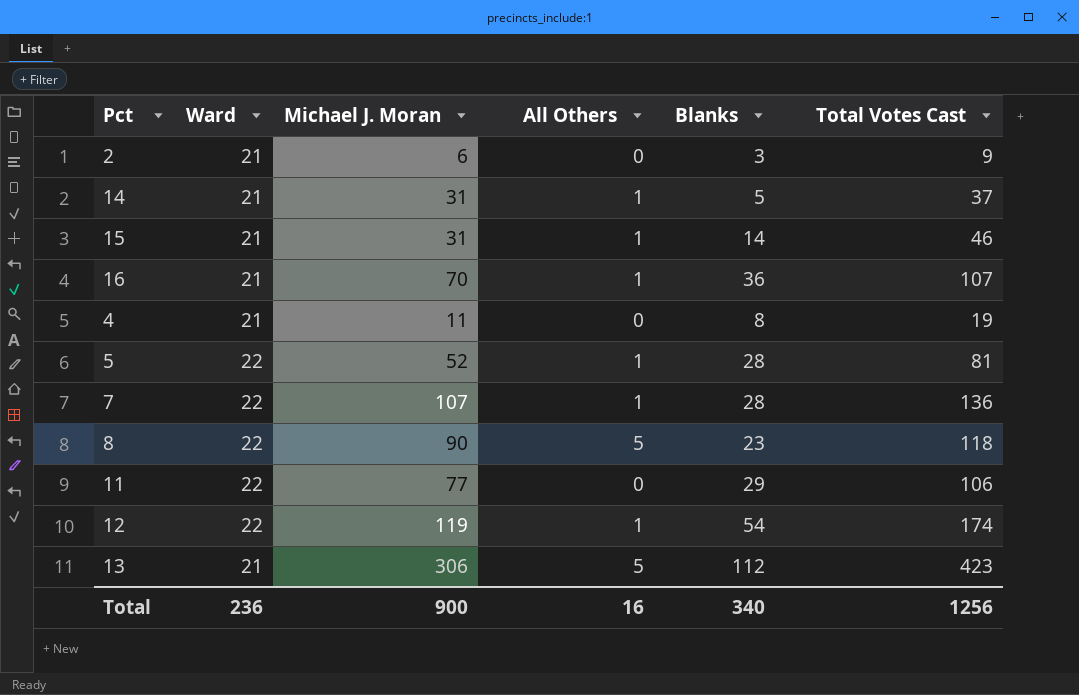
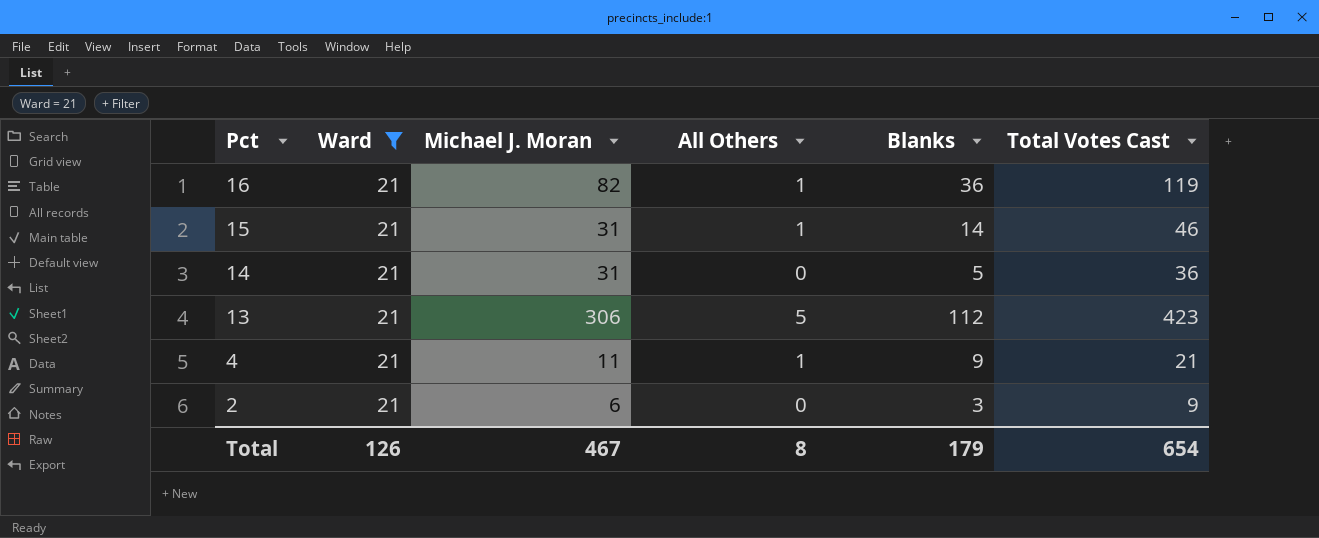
filter: none -> Ward = 21
row order: none -> Pct descending
16 | Michael J. Moran: 70 -> 82
16 | Total Votes Cast: 107 -> 119
14 | All Others: 1 -> 0
14 | Total Votes Cast: 37 -> 36
4 | All Others: 0 -> 1
4 | Blanks: 8 -> 9
4 | Total Votes Cast: 19 -> 21
Total | Ward: 236 -> 126
Total | Michael J. Moran: 900 -> 467
Total | All Others: 16 -> 8
Total | Blanks: 340 -> 179
Total | Total Votes Cast: 1256 -> 654

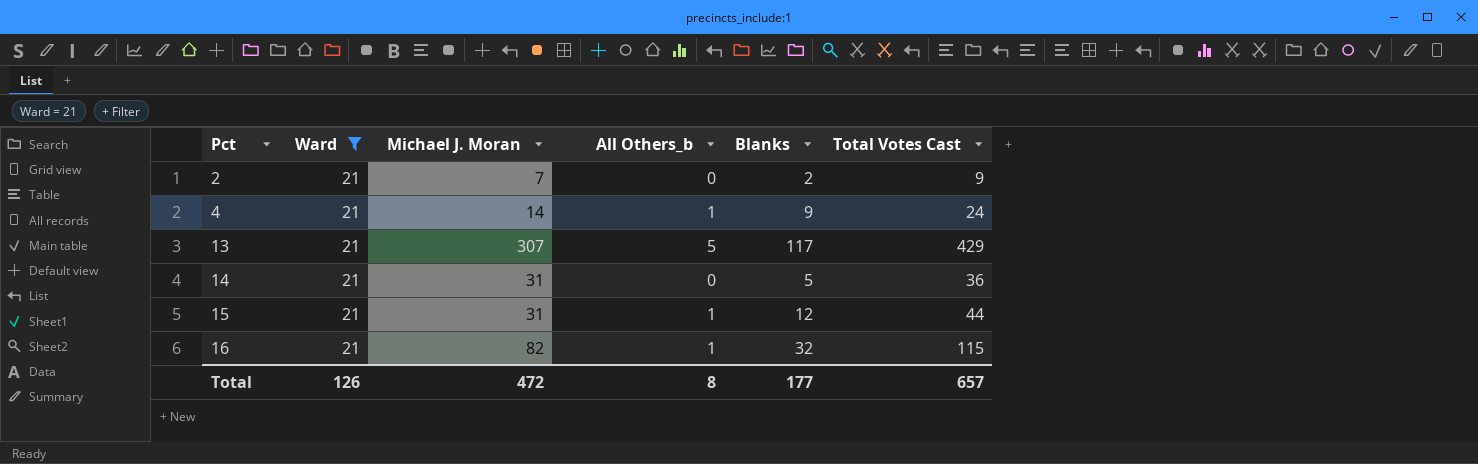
row order: Pct descending -> Pct ascending
column name: All Others -> All Others_b
2 | Michael J. Moran: 6 -> 7
2 | Blanks: 3 -> 2
4 | Michael J. Moran: 11 -> 14
4 | Total Votes Cast: 21 -> 24
13 | Michael J. Moran: 306 -> 307
13 | Blanks: 112 -> 117
13 | Total Votes Cast: 423 -> 429
15 | Blanks: 14 -> 12
15 | Total Votes Cast: 46 -> 44
16 | Blanks: 36 -> 32
16 | Total Votes Cast: 119 -> 115
Total | Michael J. Moran: 467 -> 472
Total | Blanks: 179 -> 177
Total | Total Votes Cast: 654 -> 657

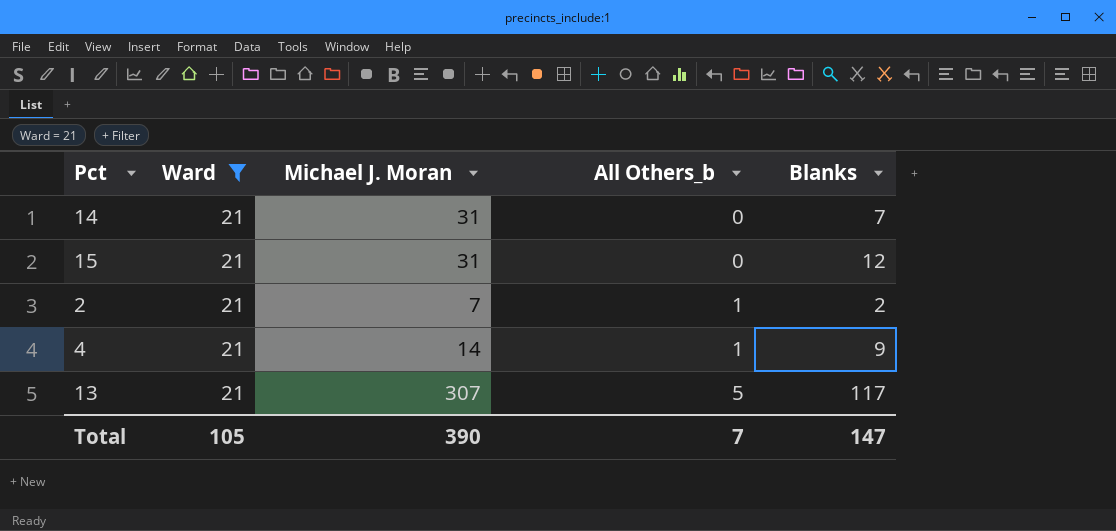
row order: Pct ascending -> All Others_b ascending
column Total Votes Cast | formula: [Michael J. Moran] + [All Others_b] + [Blanks] -> none
row 16: 21 | 82 | 1 | 32 | 115 -> none
14 | Blanks: 5 -> 7
15 | All Others_b: 1 -> 0
2 | All Others_b: 0 -> 1
Total | Ward: 126 -> 105
Total | Michael J. Moran: 472 -> 390
Total | All Others_b: 8 -> 7
Total | Blanks: 177 -> 147

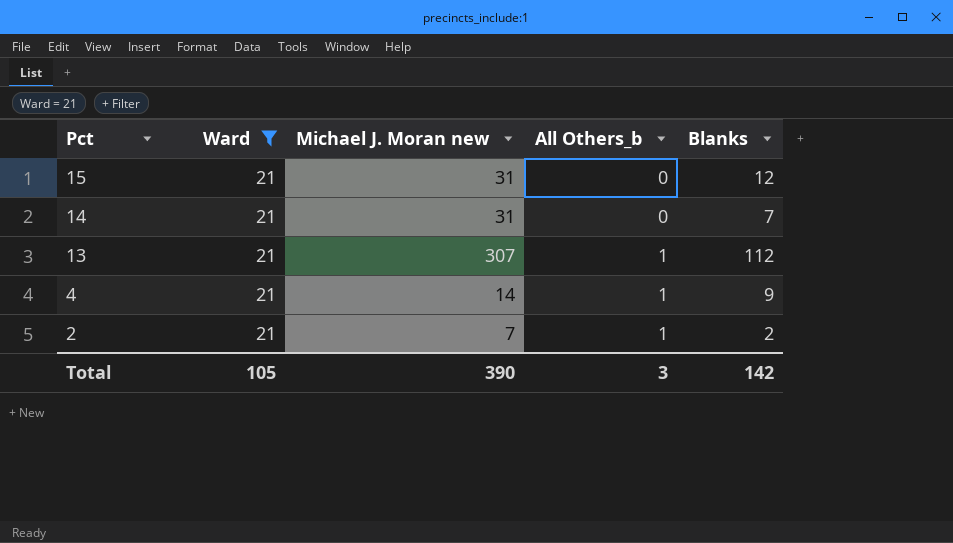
row order: All Others_b ascending -> Pct descending
column name: Michael J. Moran -> Michael J. Moran new
13 | All Others_b: 5 -> 1
13 | Blanks: 117 -> 112
Total | All Others_b: 7 -> 3
Total | Blanks: 147 -> 142

